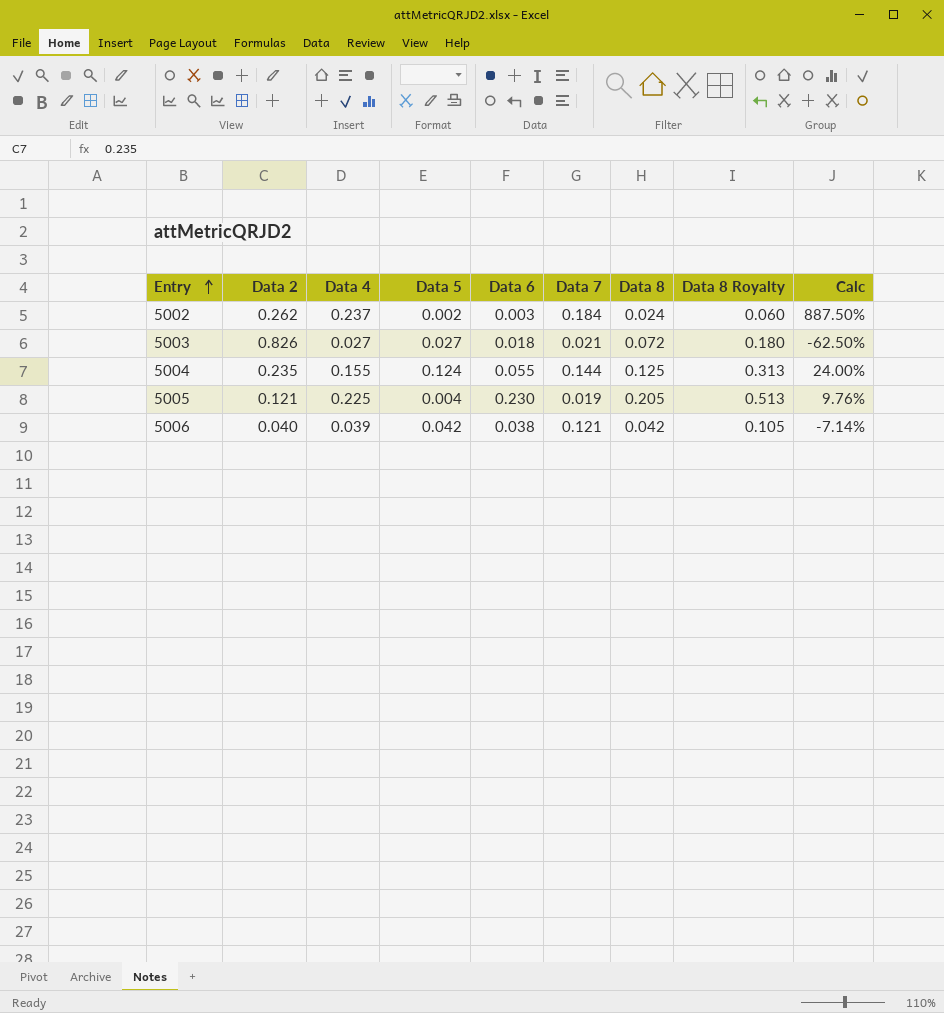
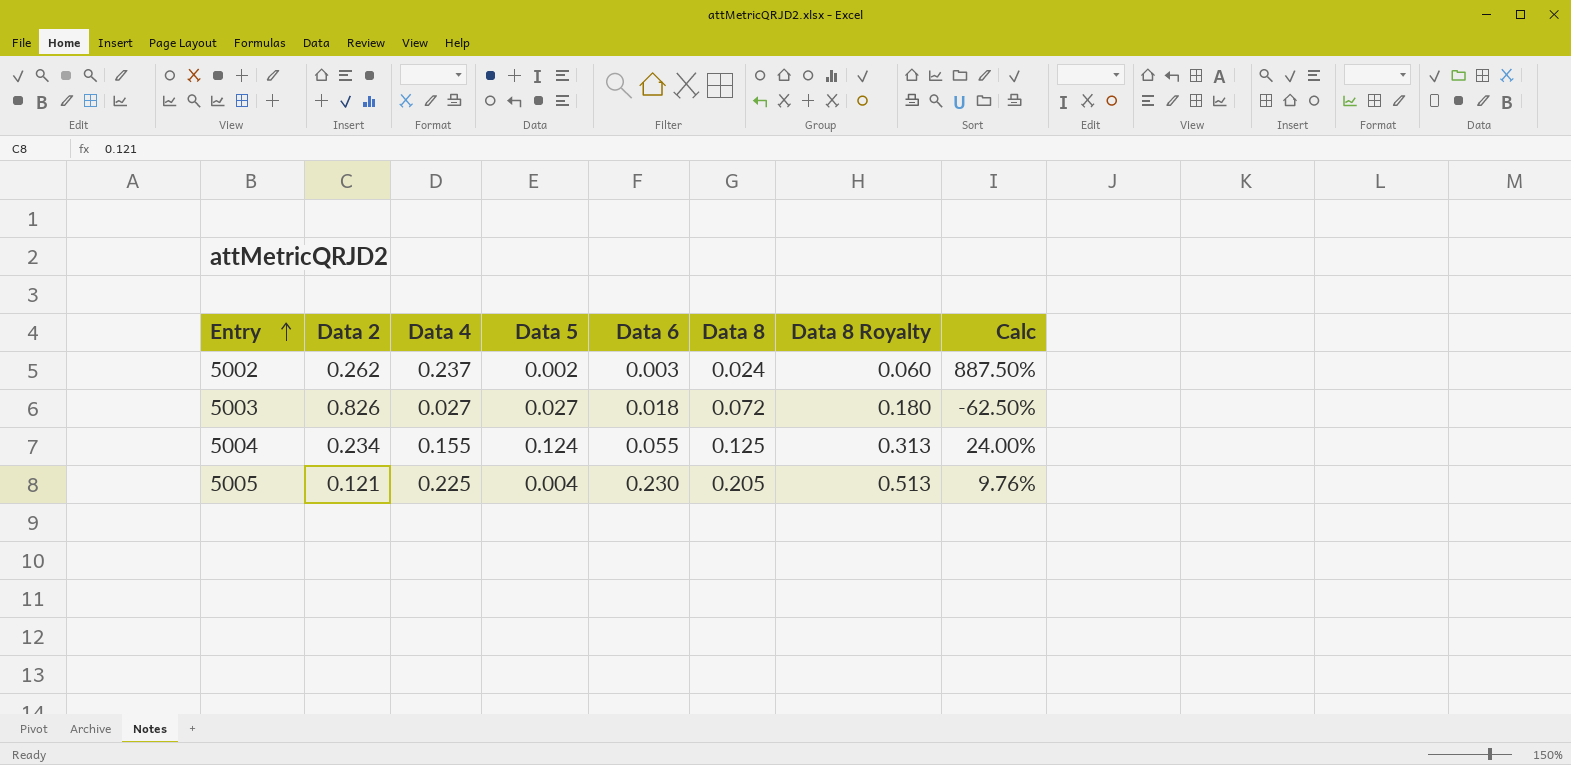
column Data 7 | position: 6 -> none
row 5006: 0.040 | 0.039 | 0.042 | 0.038 | 0.121 | 0.042 | 0.105 | -7.14% -> none
5004 | Data 2: 0.235 -> 0.234

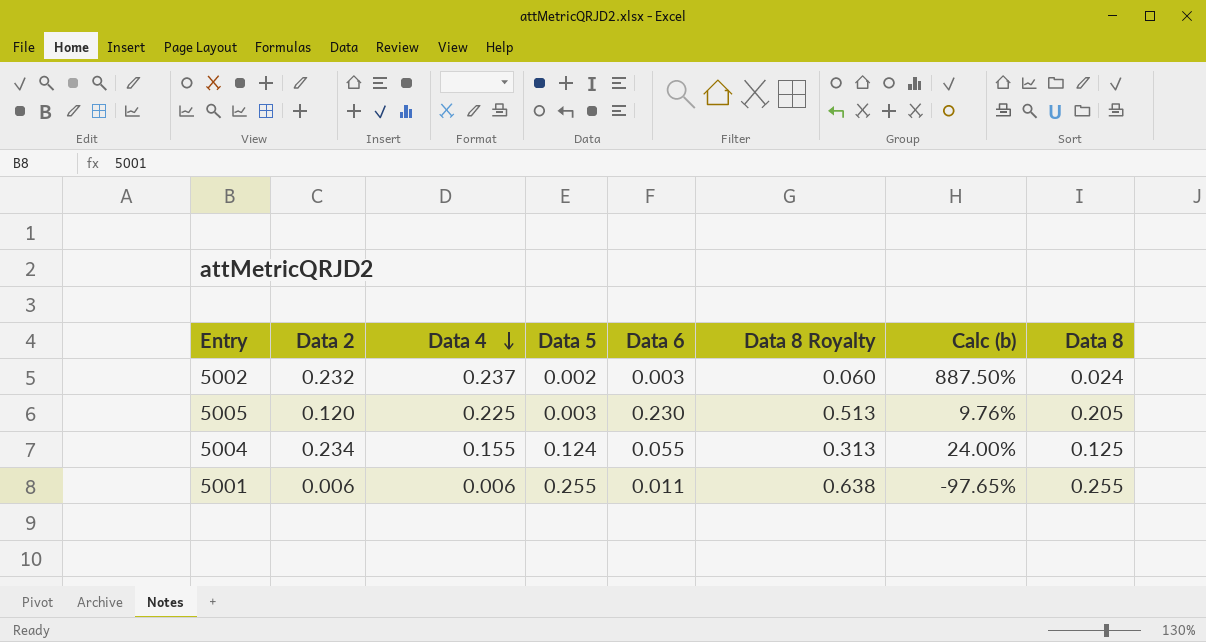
row order: Entry ascending -> Data 4 descending
column name: Calc -> Calc (b)
column Data 8 | position: 6 -> 8
row 5003: 0.826 | 0.027 | 0.027 | 0.018 | 0.072 | 0.180 | -62.50% -> none
5002 | Data 2: 0.262 -> 0.232
5005 | Data 2: 0.121 -> 0.120
5005 | Data 5: 0.004 -> 0.003
row 5001: none -> 0.006 | 0.006 | 0.255 | 0.011 | 0.638 | -97.65% | 0.255

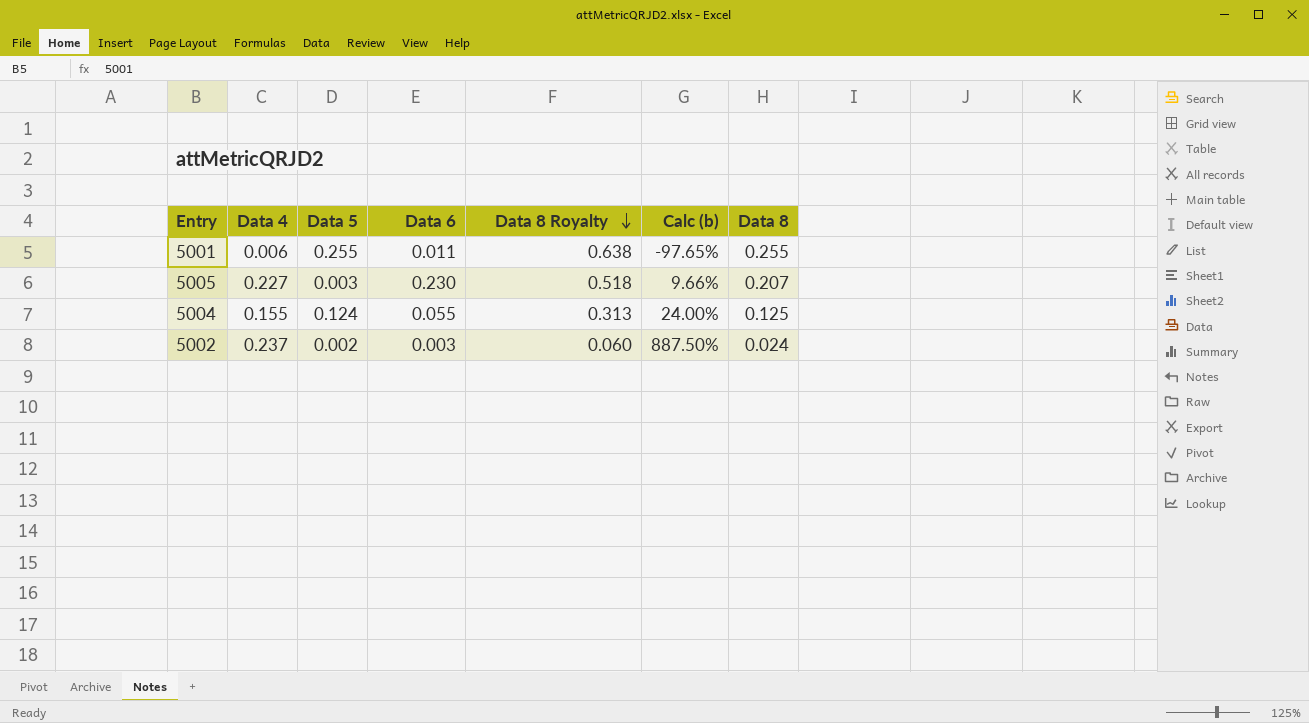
row order: Data 4 descending -> Data 8 Royalty descending
column Data 2 | position: 2 -> none
5005 | Data 4: 0.225 -> 0.227
5005 | Data 8 Royalty: 0.513 -> 0.518
5005 | Calc (b): 9.76% -> 9.66%
5005 | Data 8: 0.205 -> 0.207

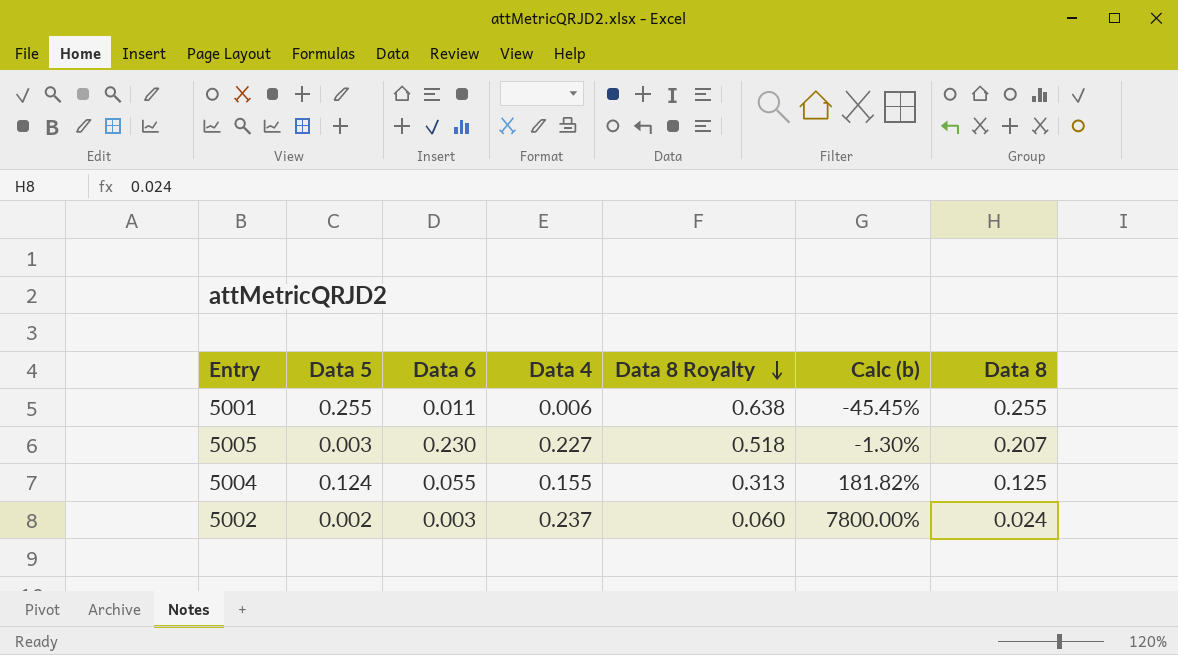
column Data 4 | position: 2 -> 4
column Calc (b) | formula: ([Data 4] - [Data 8]) / [Data 8] -> ([Data 4] - [Data 6]) / [Data 6]

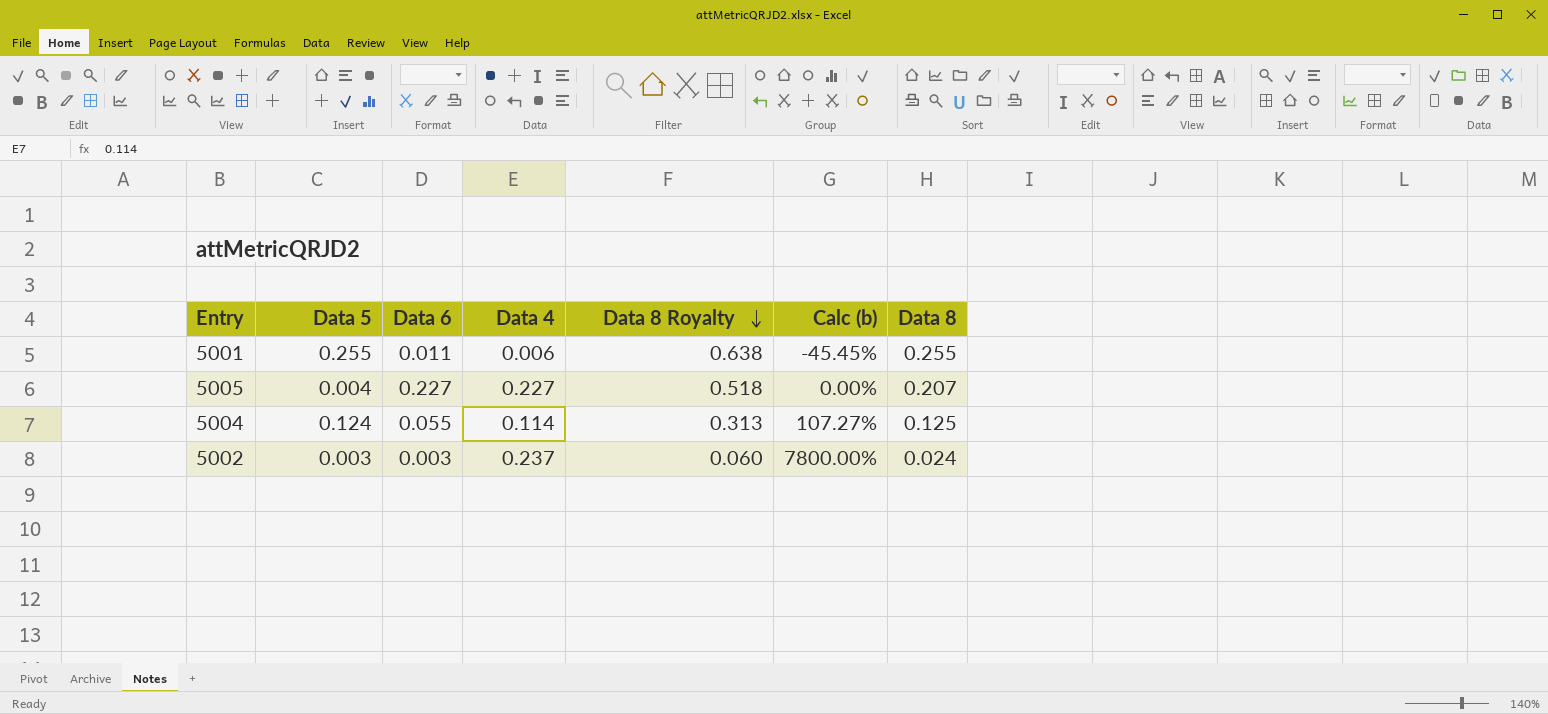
5005 | Data 5: 0.003 -> 0.004
5005 | Data 6: 0.230 -> 0.227
5005 | Calc (b): -1.30% -> 0.00%
5004 | Data 4: 0.155 -> 0.114
5004 | Calc (b): 181.82% -> 107.27%
5002 | Data 5: 0.002 -> 0.003

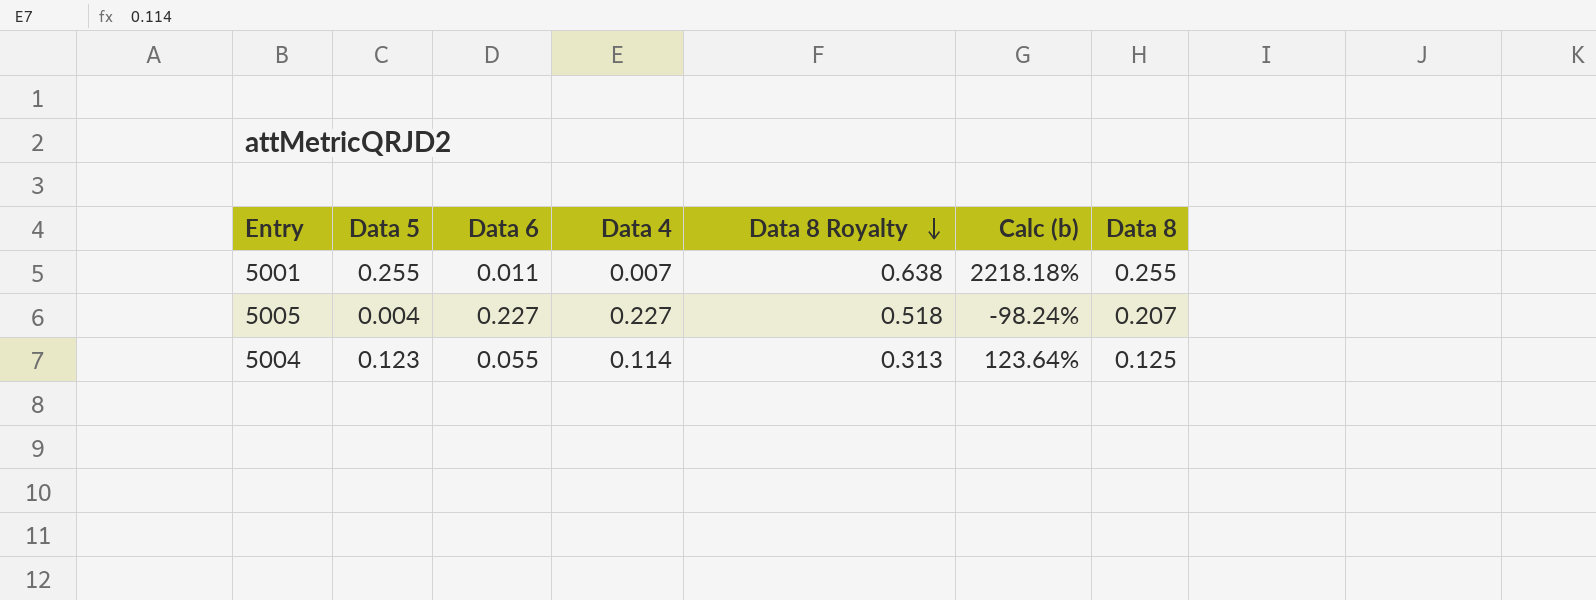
column Calc (b) | formula: ([Data 4] - [Data 6]) / [Data 6] -> ([Data 5] - [Data 6]) / [Data 6]
row 5002: 0.003 | 0.003 | 0.237 | 0.060 | 7800.00% | 0.024 -> none
5001 | Data 4: 0.006 -> 0.007
5004 | Data 5: 0.124 -> 0.123

